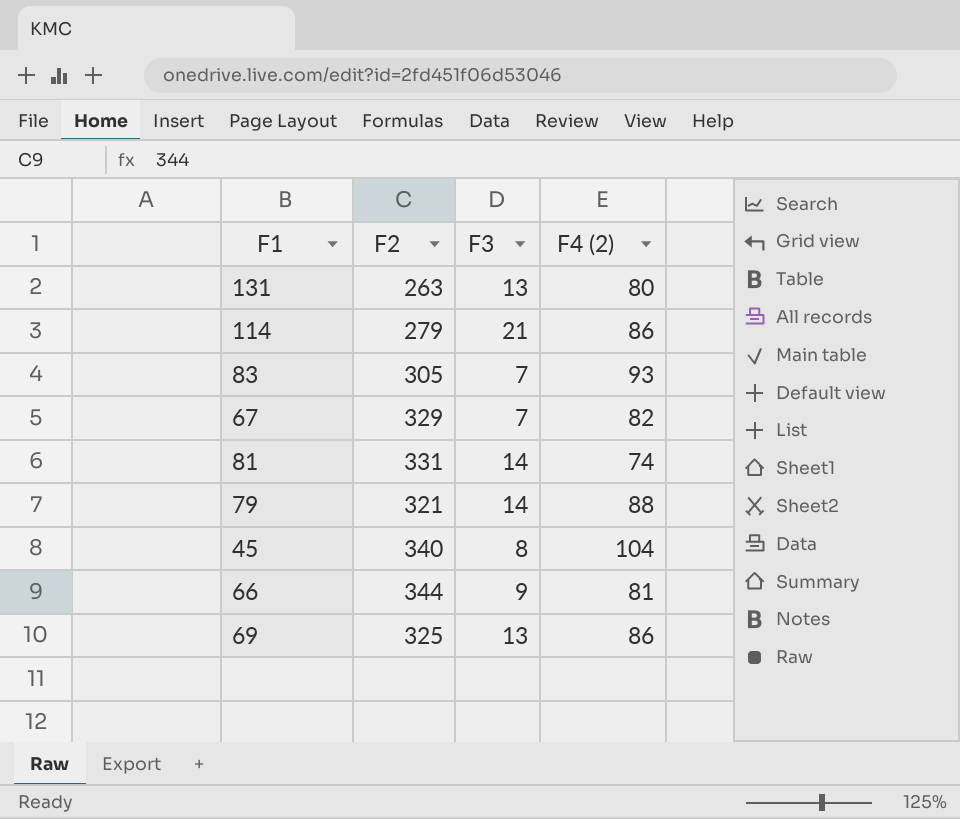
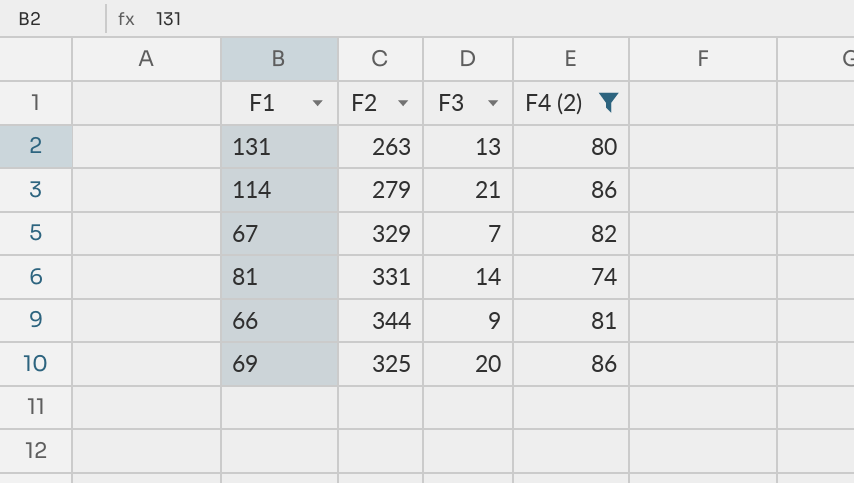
filter: none -> F4 (2) <= 86
69 | F3: 13 -> 20

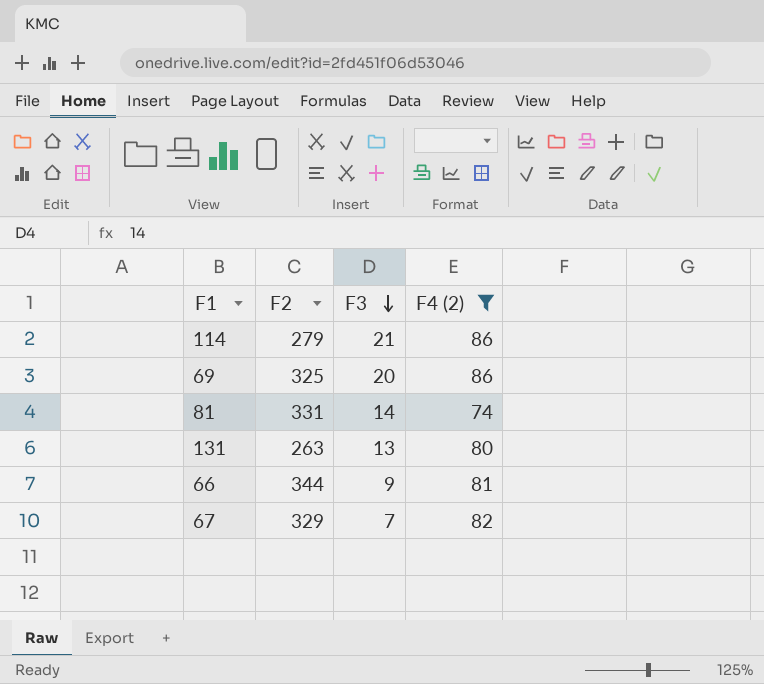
row order: none -> F3 descending

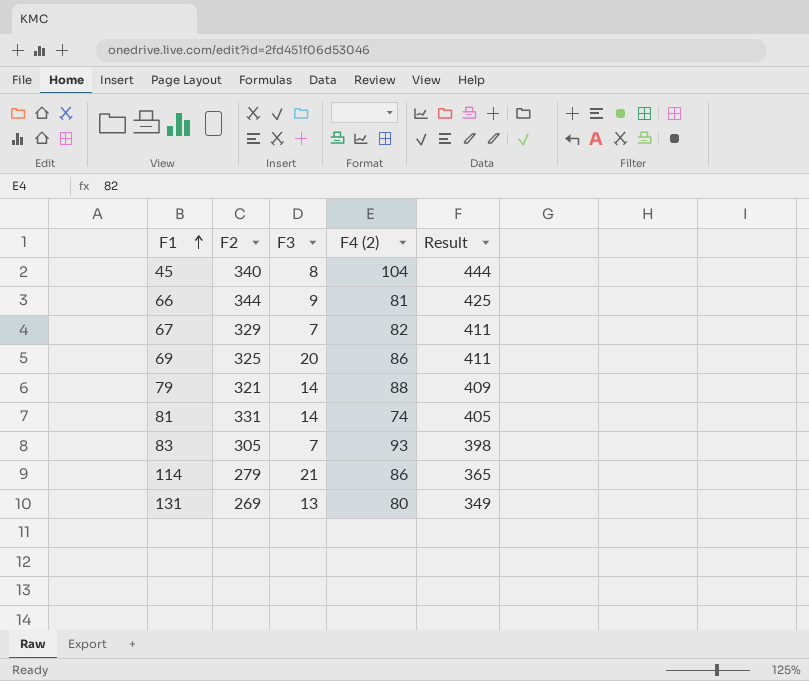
filter: F4 (2) <= 86 -> none
row order: F3 descending -> F1 ascending
column Result | formula: none -> [F2] + [F4 (2)]
131 | F2: 263 -> 269

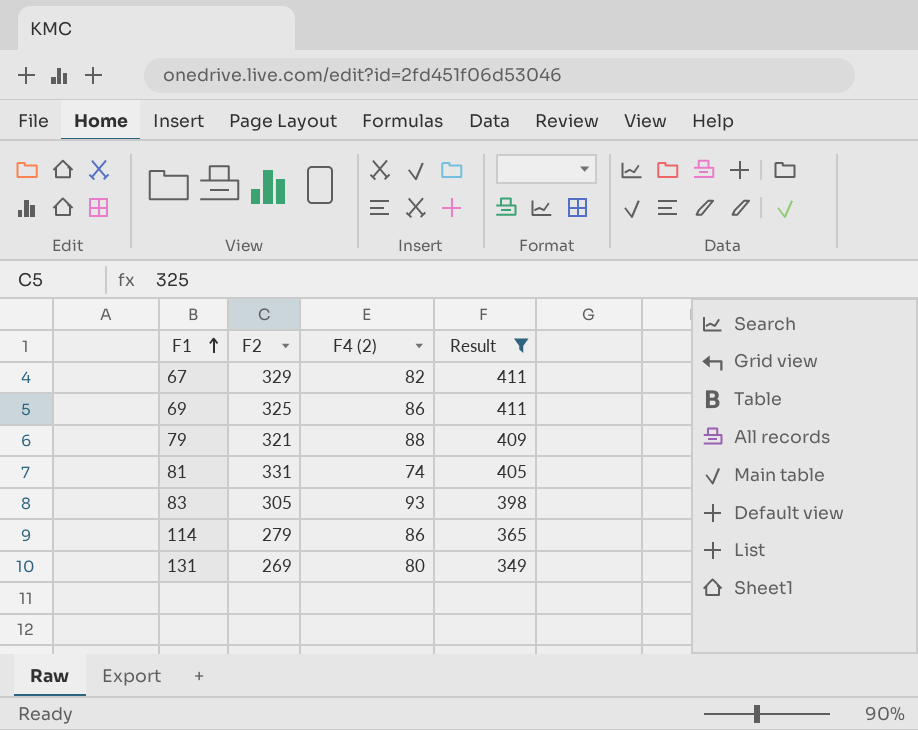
filter: none -> Result <= 411
column F3 | position: 3 -> none

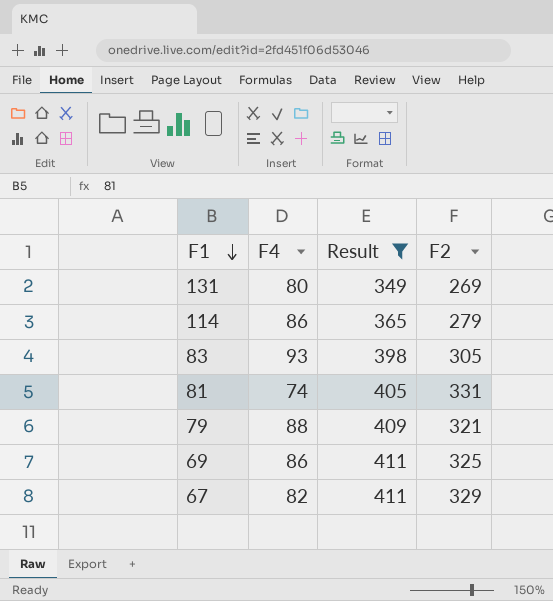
row order: F1 ascending -> F1 descending
column name: F4 (2) -> F4
column F2 | position: 2 -> 4

